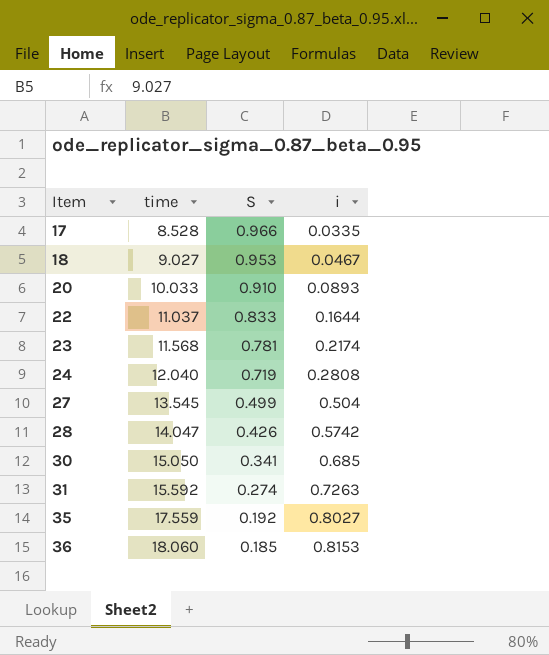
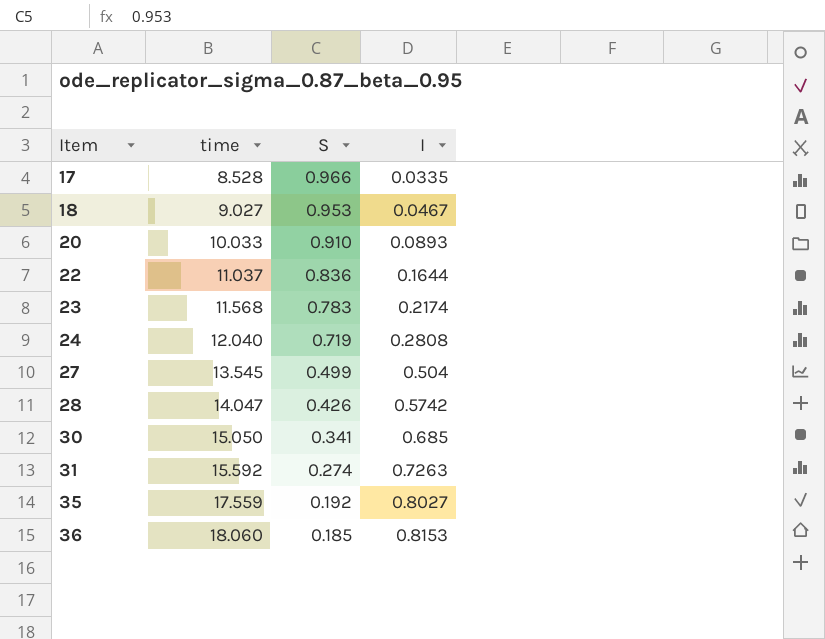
column name: i -> I
22 | S: 0.833 -> 0.836
23 | S: 0.781 -> 0.783

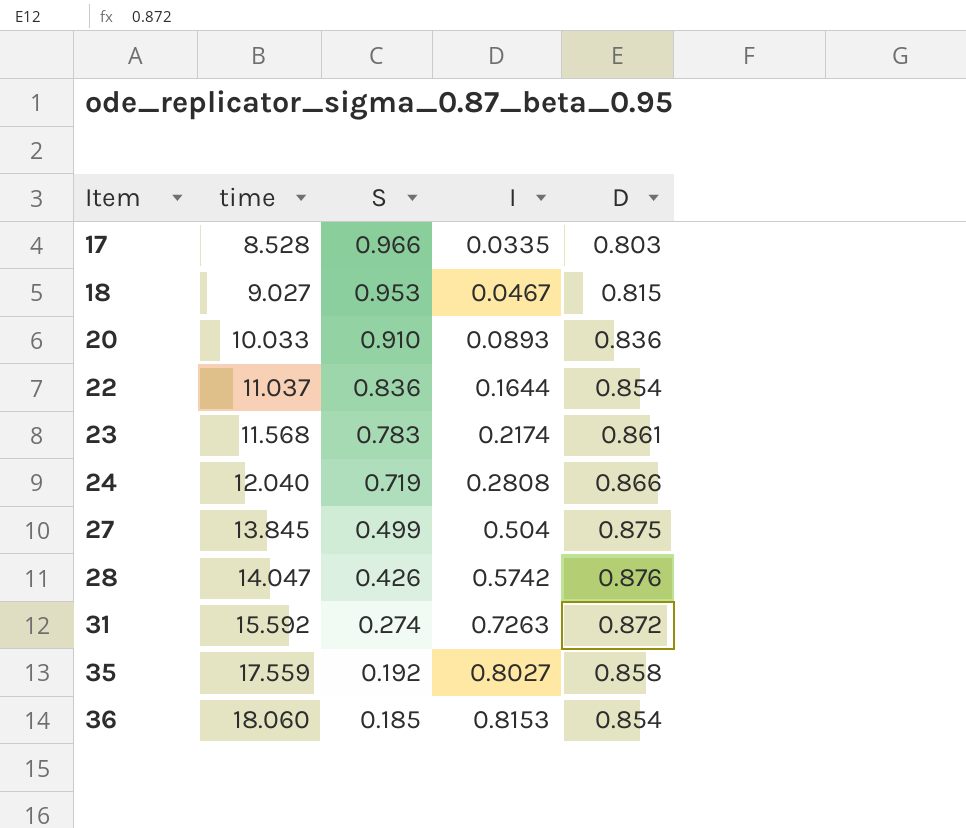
column D | position: none -> 5
row 30: 15.050 | 0.341 | 0.685 -> none
27 | time: 13.545 -> 13.845

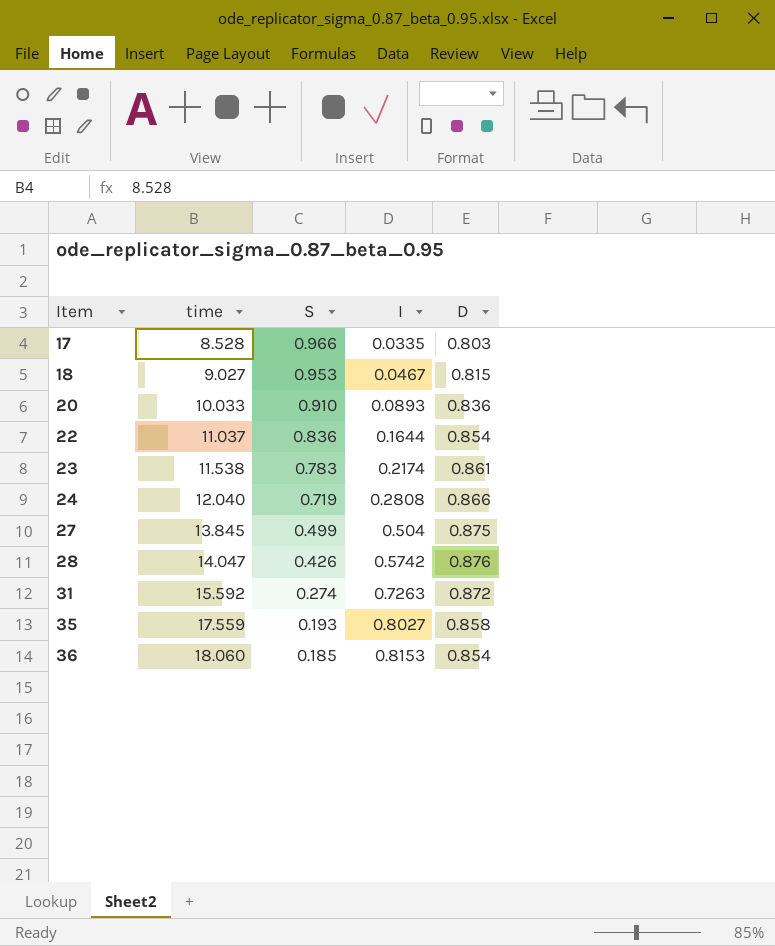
23 | time: 11.568 -> 11.538
35 | S: 0.192 -> 0.193

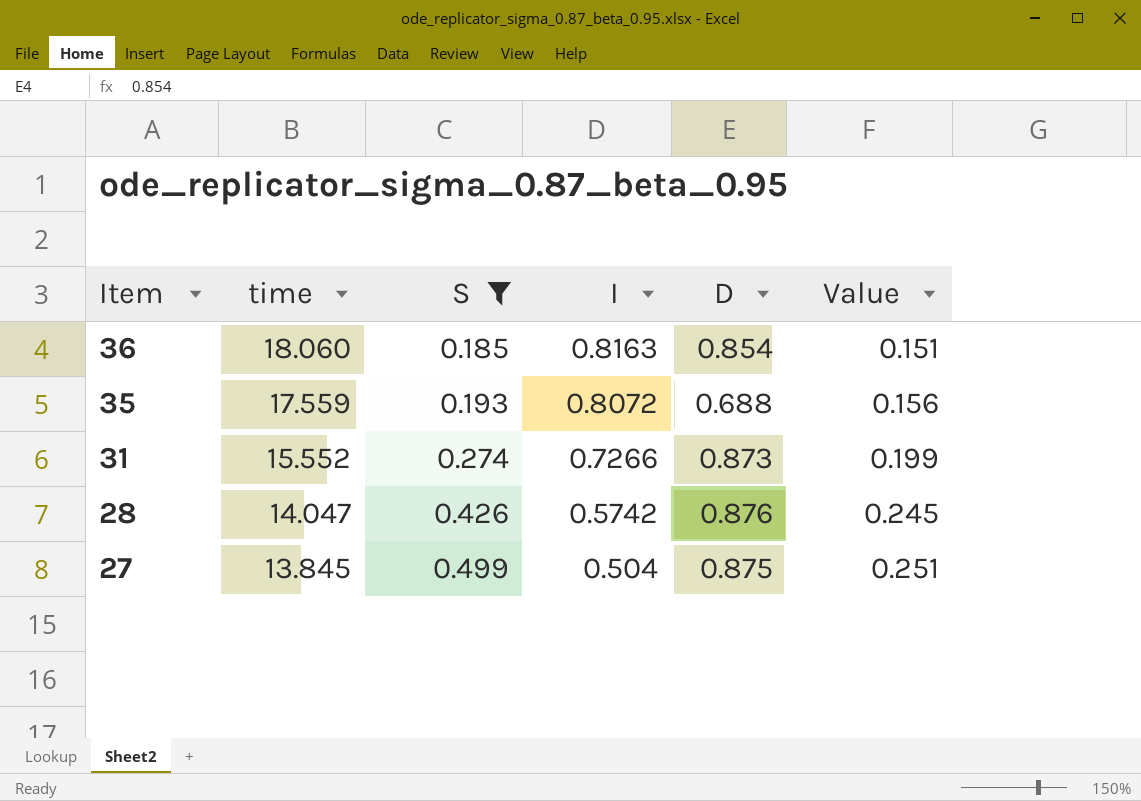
filter: none -> S <= 0.499
row order: Item ascending -> Item descending
column Value | formula: none -> [S] * [I]
36 | I: 0.8153 -> 0.8163
35 | I: 0.8027 -> 0.8072
35 | D: 0.858 -> 0.688
31 | time: 15.592 -> 15.552
31 | I: 0.7263 -> 0.7266
31 | D: 0.872 -> 0.873

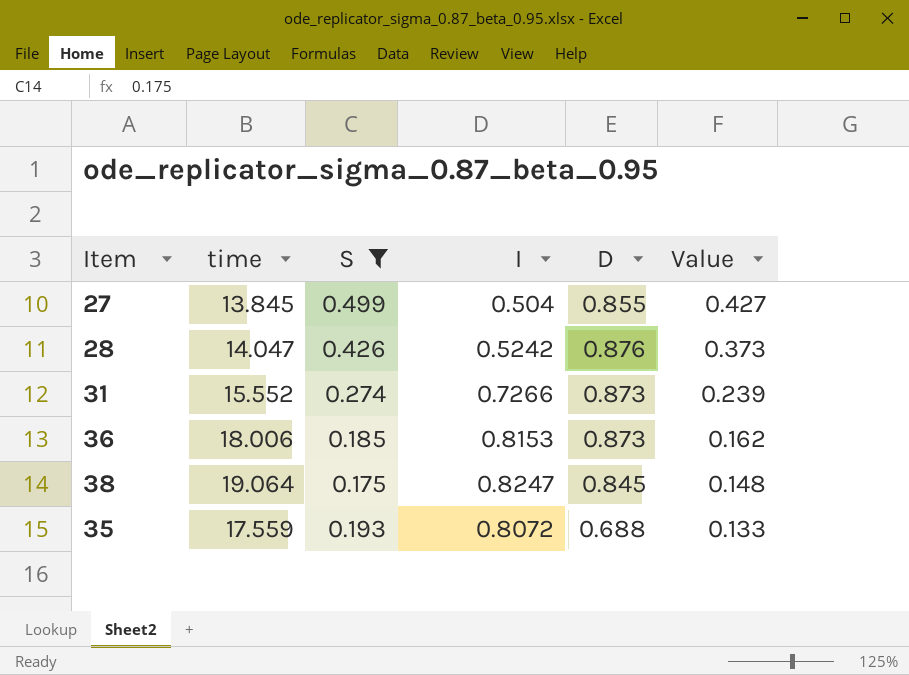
row order: Item descending -> Value descending
column Value | formula: [S] * [I] -> [S] * [D]
27 | D: 0.875 -> 0.855
28 | I: 0.5742 -> 0.5242
36 | time: 18.060 -> 18.006
36 | I: 0.8163 -> 0.8153
36 | D: 0.854 -> 0.873
row 38: none -> 19.064 | 0.175 | 0.8247 | 0.845 | 0.148

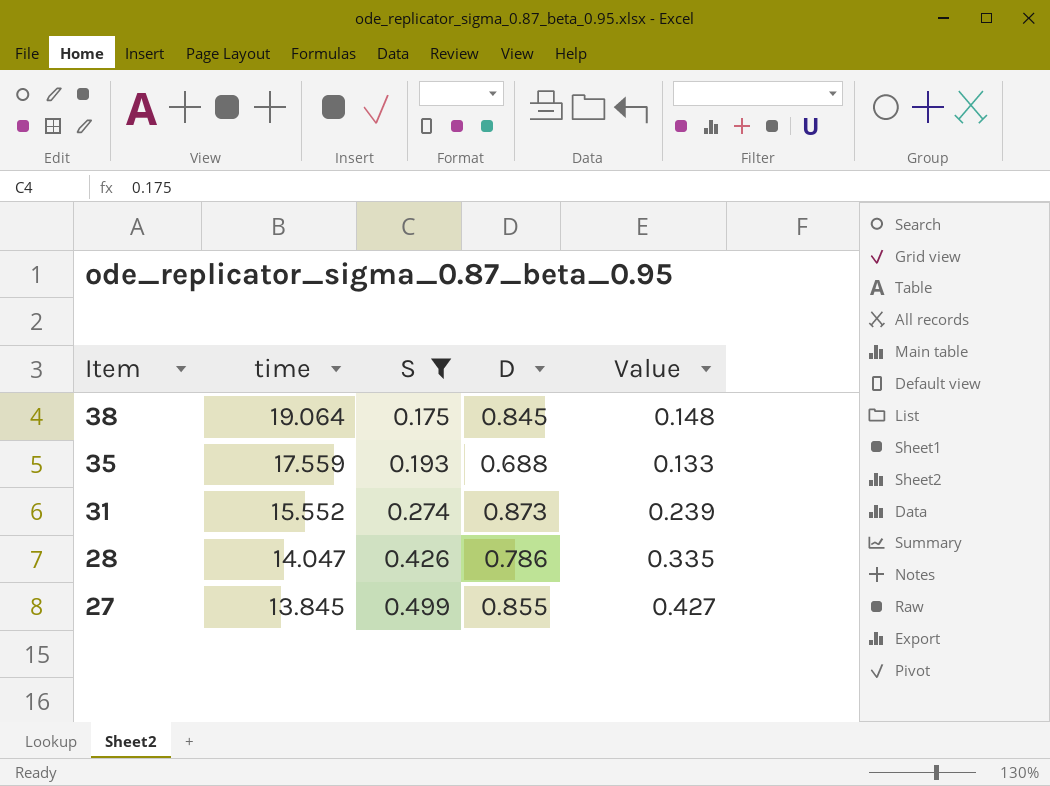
row order: Value descending -> Item descending
column I | position: 4 -> none
row 36: 18.006 | 0.185 | 0.8153 | 0.873 | 0.162 -> none
28 | D: 0.876 -> 0.786
28 | Value: 0.373 -> 0.335

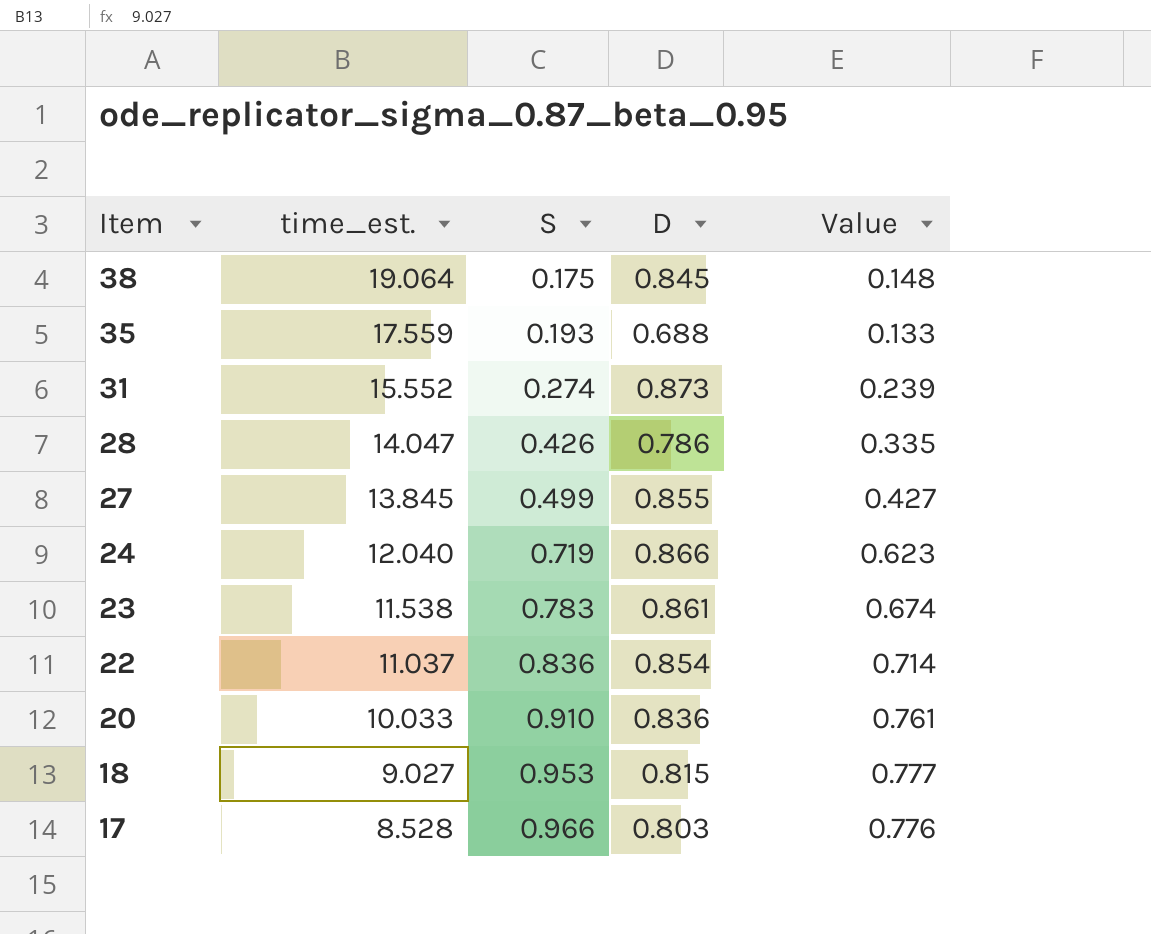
filter: S <= 0.499 -> none
column name: time -> time_est.

